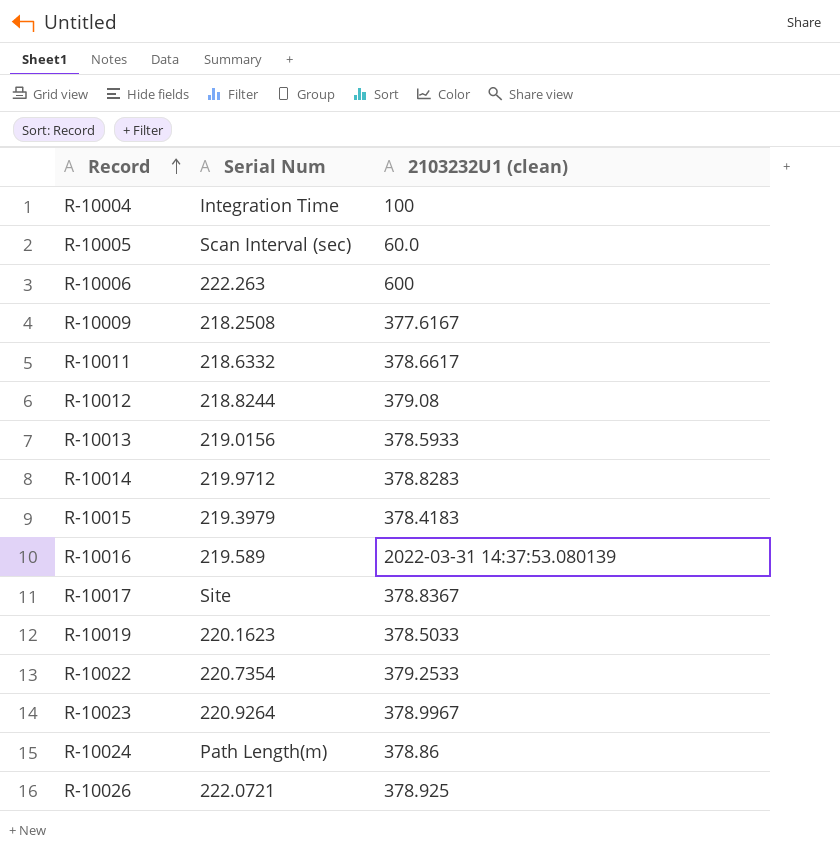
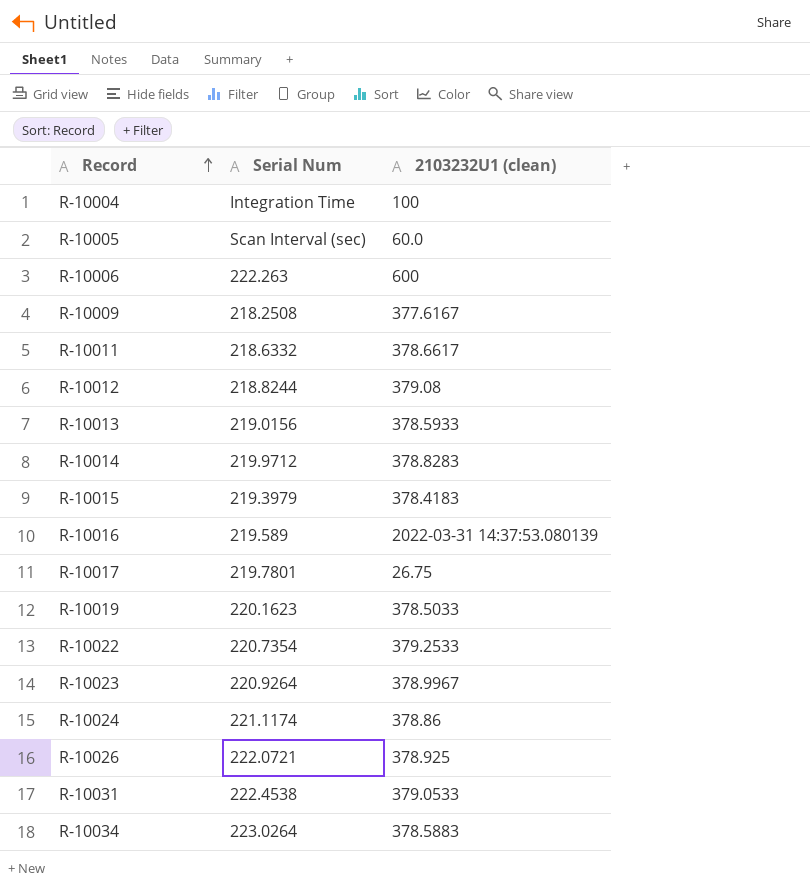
R-10017 | Serial Num: Site -> 219.7801
R-10017 | 2103232U1 (clean): 378.8367 -> 26.75
R-10024 | Serial Num: Path Length(m) -> 221.1174
row R-10031: none -> 222.4538 | 379.0533
row R-10034: none -> 223.0264 | 378.5883

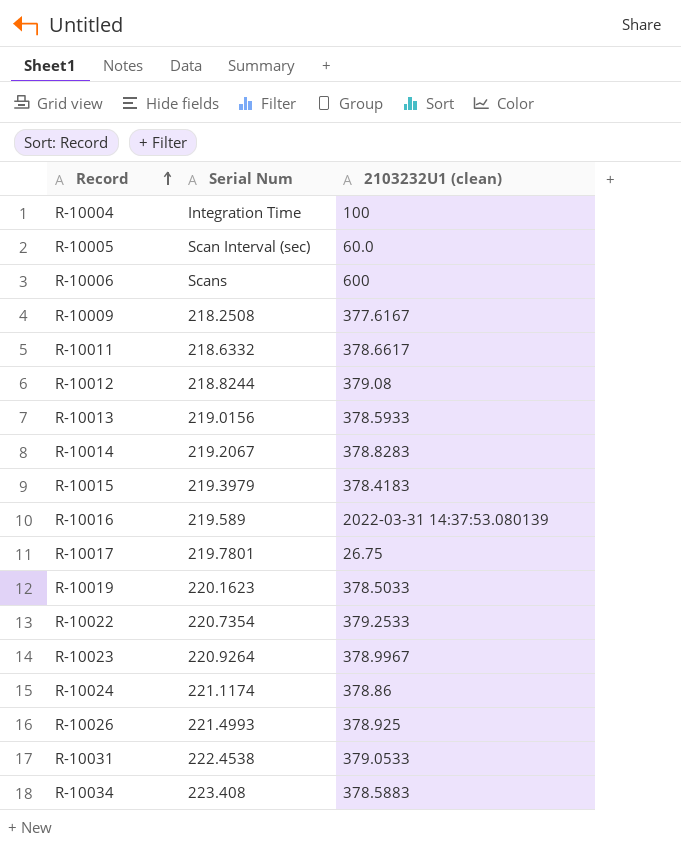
R-10006 | Serial Num: 222.263 -> Scans
R-10014 | Serial Num: 219.9712 -> 219.2067
R-10026 | Serial Num: 222.0721 -> 221.4993
R-10034 | Serial Num: 223.0264 -> 223.408

